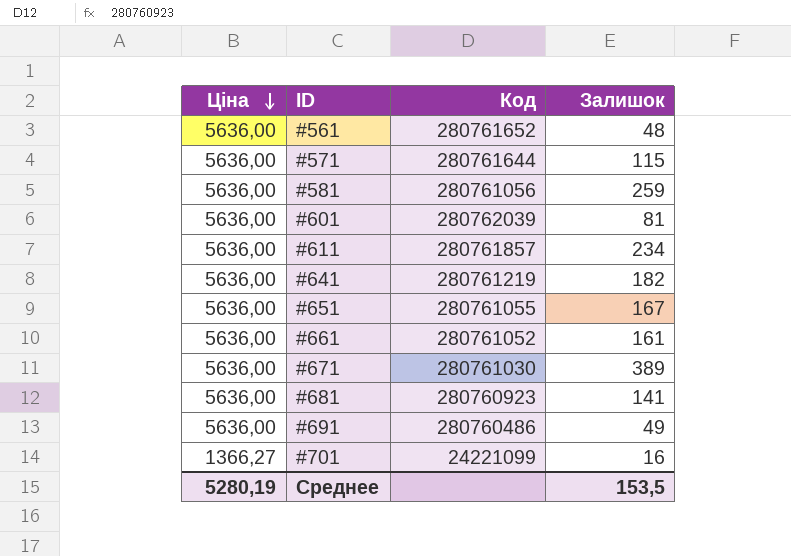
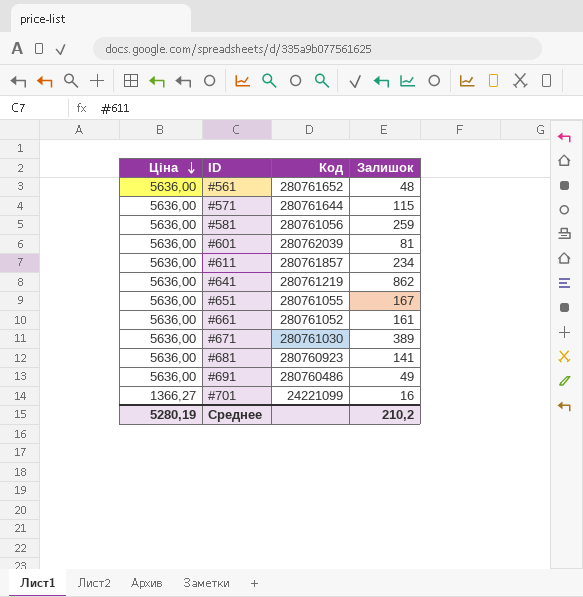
#641 | Залишок: 182 -> 862
Среднее | Залишок: 153,5 -> 210,2

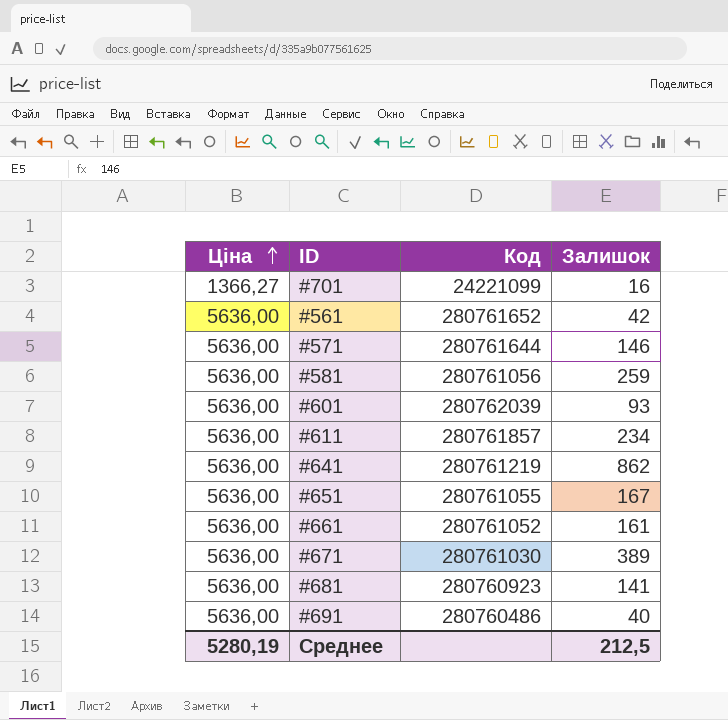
row order: Ціна descending -> Ціна ascending
#561 | Залишок: 48 -> 42
#571 | Залишок: 115 -> 146
#601 | Залишок: 81 -> 93
#691 | Залишок: 49 -> 40
Среднее | Залишок: 210,2 -> 212,5

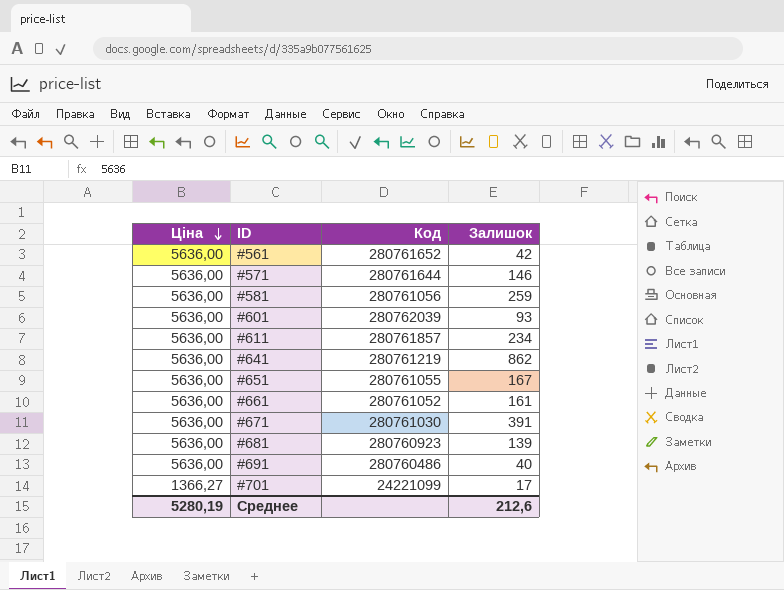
row order: Ціна ascending -> Ціна descending
#671 | Залишок: 389 -> 391
#681 | Залишок: 141 -> 139
#701 | Залишок: 16 -> 17
Среднее | Залишок: 212,5 -> 212,6

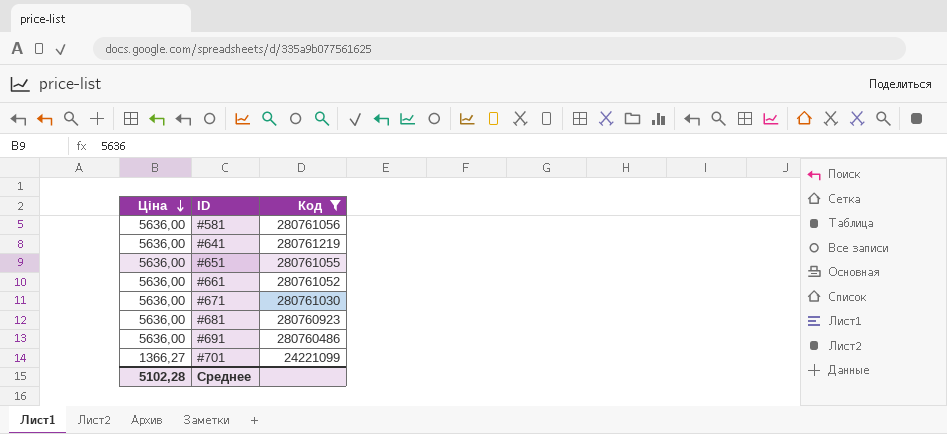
filter: none -> Код <= 280761219
column Залишок | position: 4 -> none
Среднее | Ціна: 5280,19 -> 5102,28

